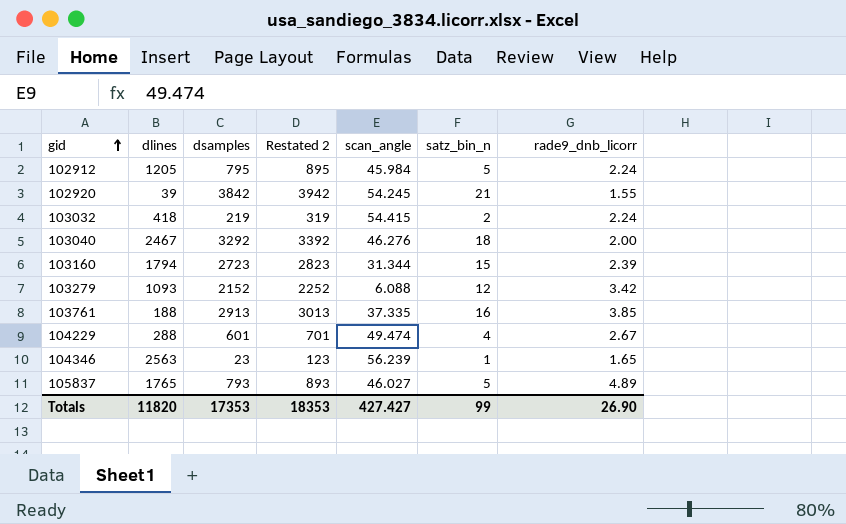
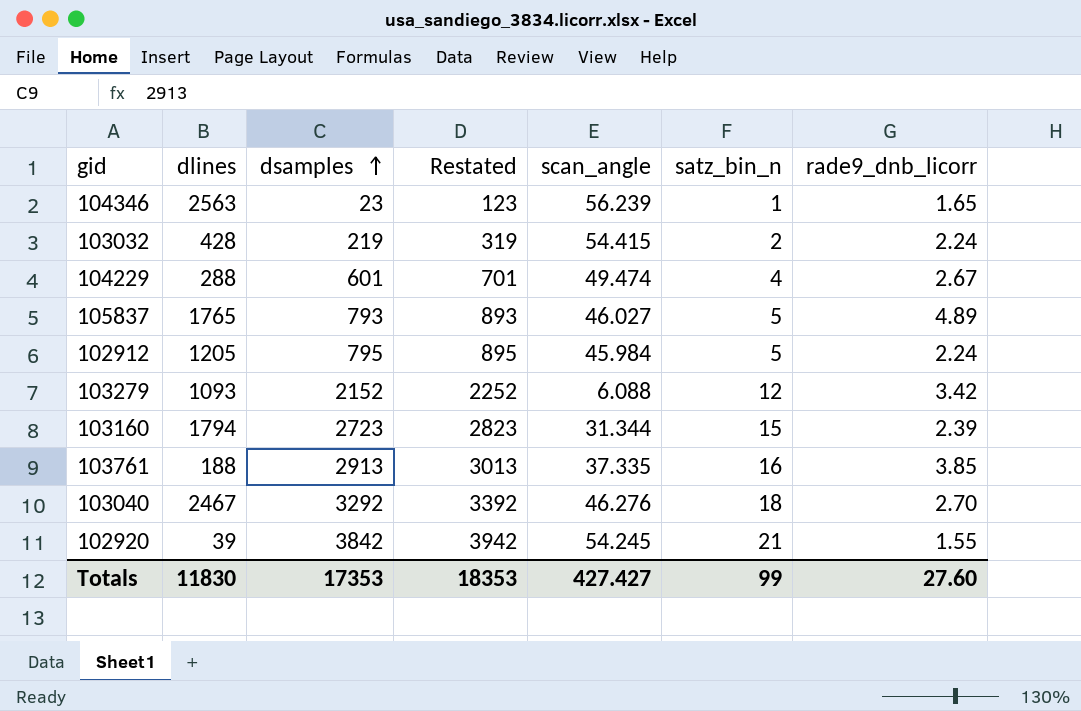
row order: gid ascending -> dsamples ascending
column name: Restated 2 -> Restated
103032 | dlines: 418 -> 428
103040 | rade9_dnb_licorr: 2.00 -> 2.70
Totals | dlines: 11820 -> 11830
Totals | rade9_dnb_licorr: 26.90 -> 27.60

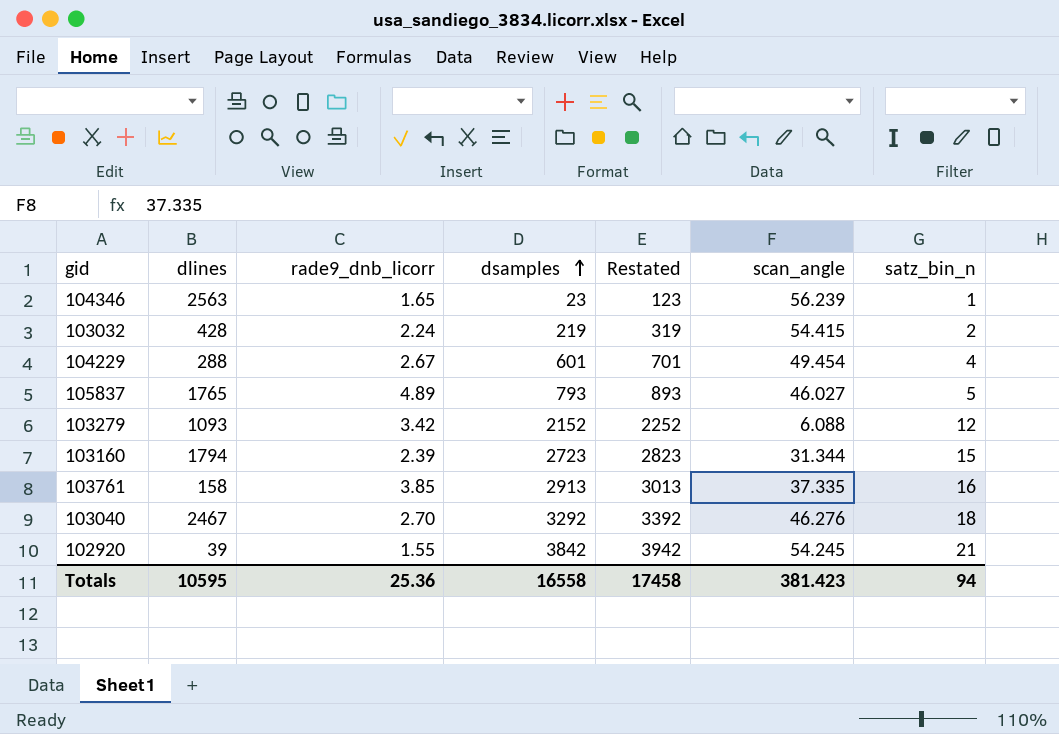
column rade9_dnb_licorr | position: 7 -> 3
row 102912: 1205 | 795 | 895 | 45.984 | 5 | 2.24 -> none
104229 | scan_angle: 49.474 -> 49.454
103761 | dlines: 188 -> 158
Totals | dlines: 11830 -> 10595
Totals | rade9_dnb_licorr: 27.60 -> 25.36
Totals | dsamples: 17353 -> 16558
Totals | Restated: 18353 -> 17458
Totals | scan_angle: 427.427 -> 381.423
Totals | satz_bin_n: 99 -> 94

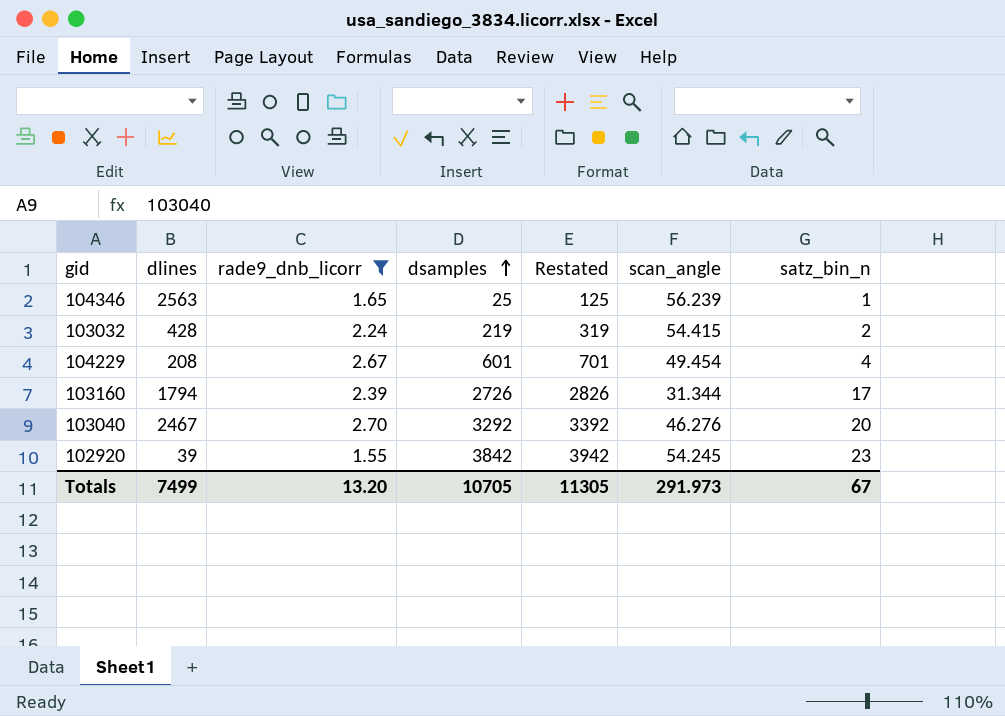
filter: none -> rade9_dnb_licorr <= 2.70
104346 | dsamples: 23 -> 25
104346 | Restated: 123 -> 125
104229 | dlines: 288 -> 208
103160 | dsamples: 2723 -> 2726
103160 | Restated: 2823 -> 2826
103160 | satz_bin_n: 15 -> 17
103040 | satz_bin_n: 18 -> 20
102920 | satz_bin_n: 21 -> 23
Totals | dlines: 10595 -> 7499
Totals | rade9_dnb_licorr: 25.36 -> 13.20
Totals | dsamples: 16558 -> 10705
Totals | Restated: 17458 -> 11305
Totals | scan_angle: 381.423 -> 291.973
Totals | satz_bin_n: 94 -> 67

